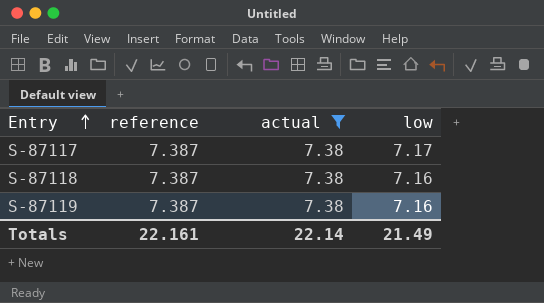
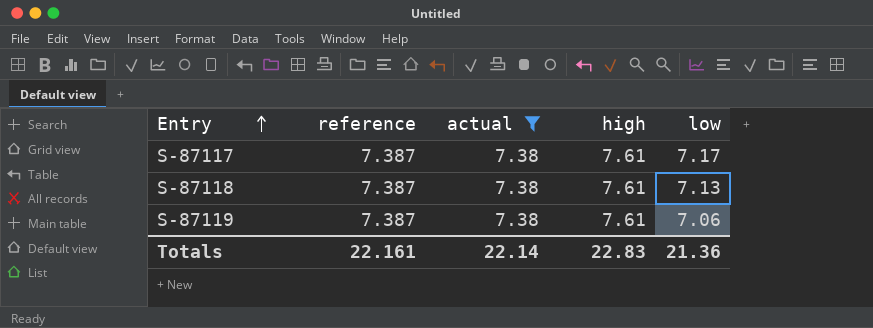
column high | position: none -> 4
S-87118 | low: 7.16 -> 7.13
S-87119 | low: 7.16 -> 7.06
Totals | low: 21.49 -> 21.36

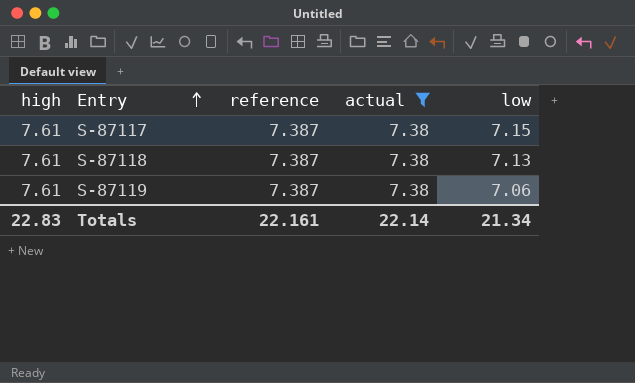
column high | position: 4 -> 1
S-87117 | low: 7.17 -> 7.15
Totals | low: 21.36 -> 21.34

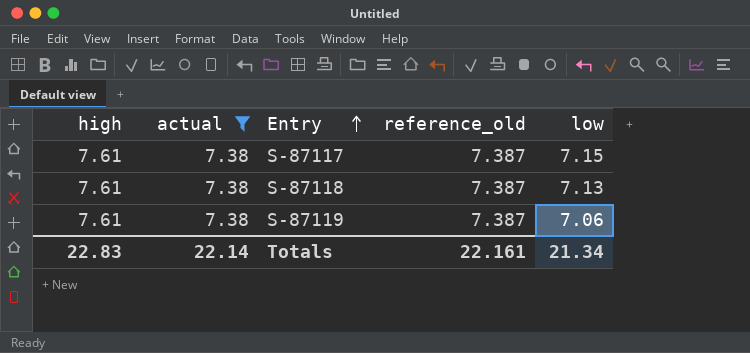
column actual | position: 4 -> 2
column name: reference -> reference_old

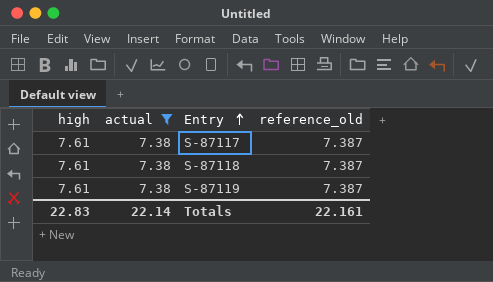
column low | position: 5 -> none

